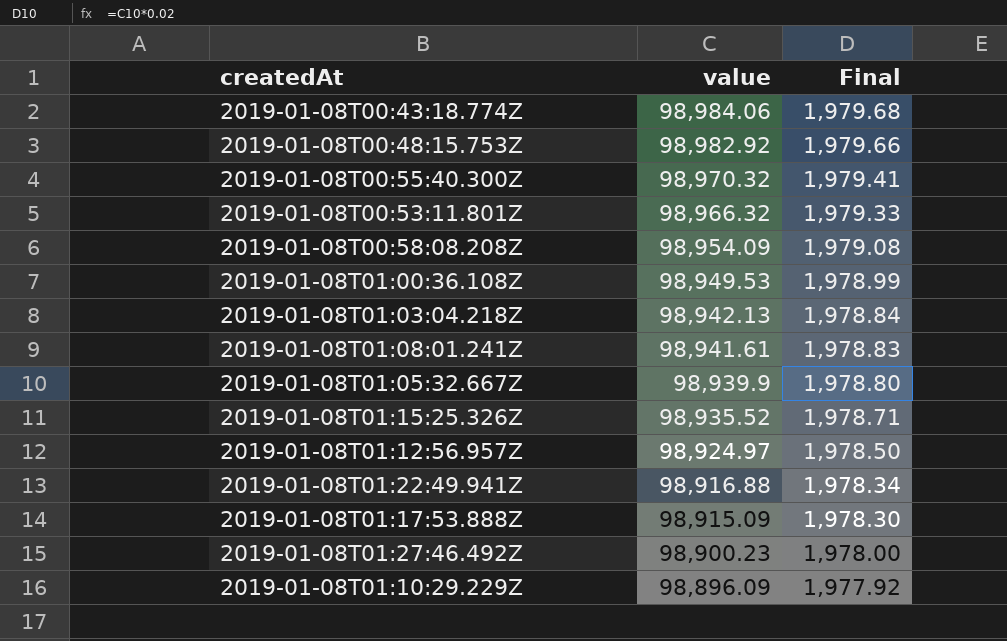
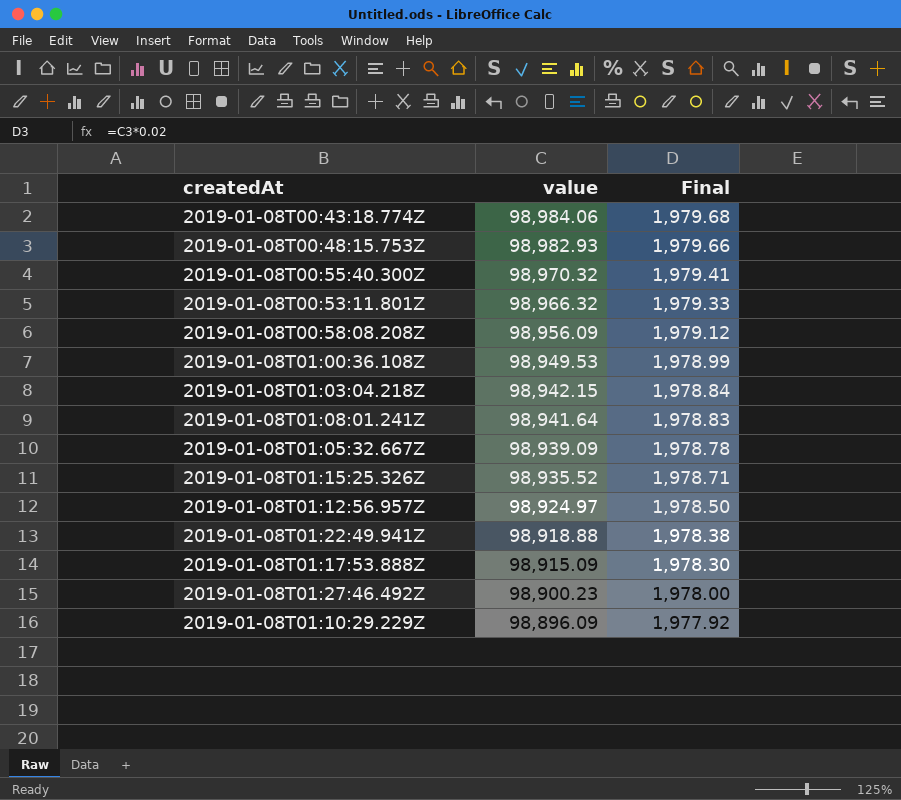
2019-01-08T00:48:15.753Z | value: 98,982.92 -> 98,982.93
2019-01-08T00:58:08.208Z | value: 98,954.09 -> 98,956.09
2019-01-08T00:58:08.208Z | Final: 1,979.08 -> 1,979.12
2019-01-08T01:03:04.218Z | value: 98,942.13 -> 98,942.15
2019-01-08T01:08:01.241Z | value: 98,941.61 -> 98,941.64
2019-01-08T01:05:32.667Z | value: 98,939.9 -> 98,939.09
2019-01-08T01:05:32.667Z | Final: 1,978.80 -> 1,978.78
2019-01-08T01:22:49.941Z | value: 98,916.88 -> 98,918.88
2019-01-08T01:22:49.941Z | Final: 1,978.34 -> 1,978.38

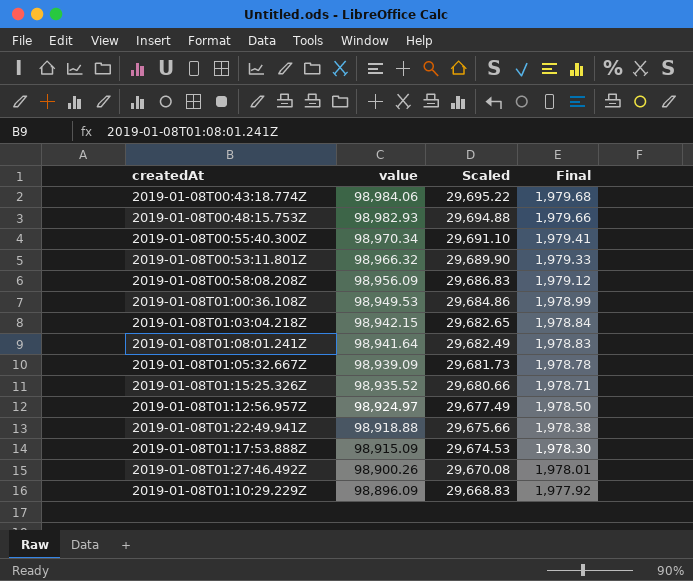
column Scaled | formula: none -> [value] * 0.3
2019-01-08T00:55:40.300Z | value: 98,970.32 -> 98,970.34
2019-01-08T01:27:46.492Z | value: 98,900.23 -> 98,900.26
2019-01-08T01:27:46.492Z | Final: 1,978.00 -> 1,978.01

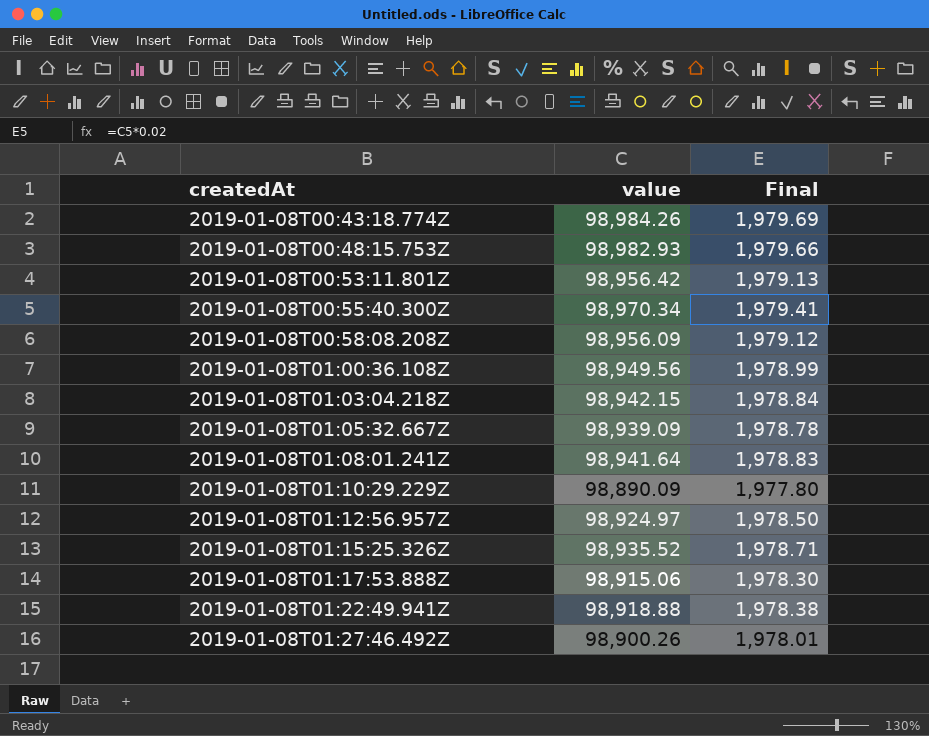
row order: value descending -> createdAt ascending
column Scaled | formula: [value] * 0.3 -> none
2019-01-08T00:43:18.774Z | value: 98,984.06 -> 98,984.26
2019-01-08T00:43:18.774Z | Final: 1,979.68 -> 1,979.69
2019-01-08T00:53:11.801Z | value: 98,966.32 -> 98,956.42
2019-01-08T00:53:11.801Z | Final: 1,979.33 -> 1,979.13
2019-01-08T01:00:36.108Z | value: 98,949.53 -> 98,949.56
2019-01-08T01:10:29.229Z | value: 98,896.09 -> 98,890.09
2019-01-08T01:10:29.229Z | Final: 1,977.92 -> 1,977.80
2019-01-08T01:17:53.888Z | value: 98,915.09 -> 98,915.06

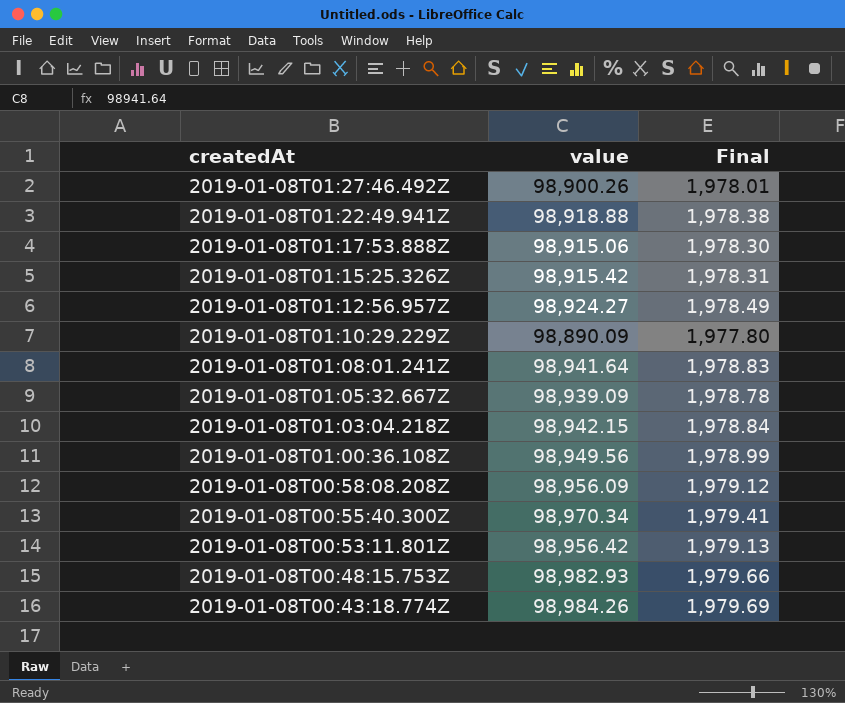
row order: createdAt ascending -> createdAt descending
2019-01-08T01:15:25.326Z | value: 98,935.52 -> 98,915.42
2019-01-08T01:15:25.326Z | Final: 1,978.71 -> 1,978.31
2019-01-08T01:12:56.957Z | value: 98,924.97 -> 98,924.27
2019-01-08T01:12:56.957Z | Final: 1,978.50 -> 1,978.49

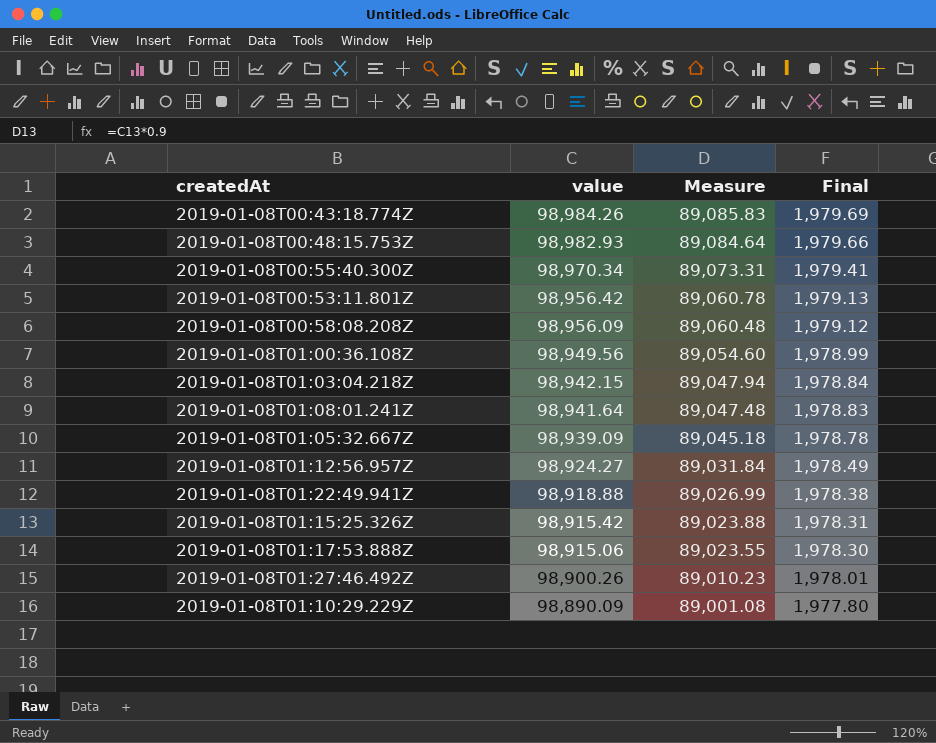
row order: createdAt descending -> value descending
column Measure | formula: none -> [value] * 0.9

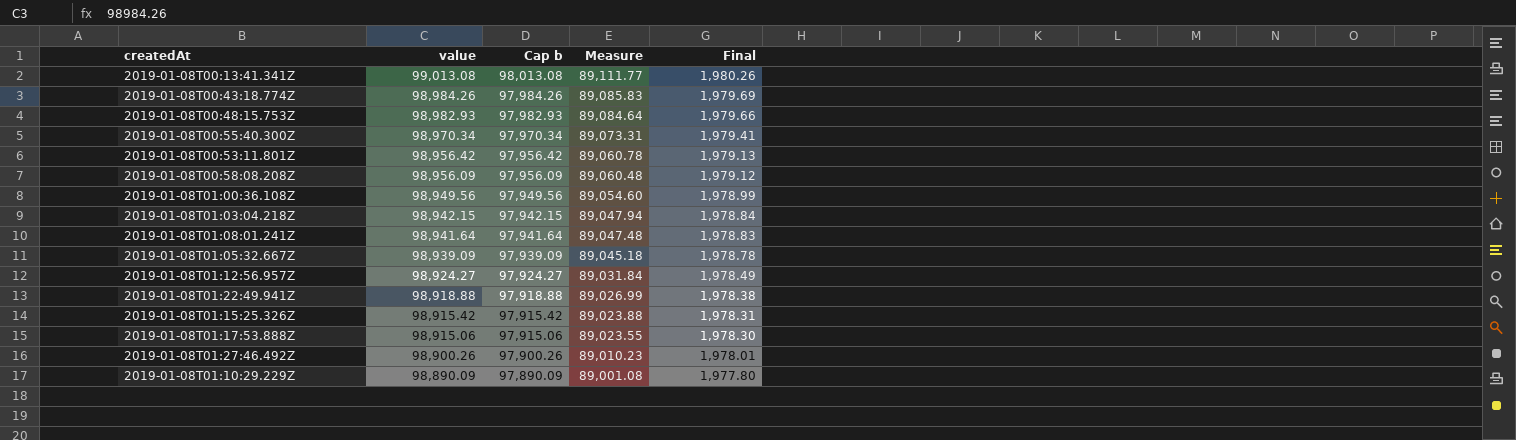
column Cap b | formula: none -> [value] - 1000
row 2019-01-08T00:13:41.341Z: none -> 99,013.08 | 98,013.08 | 89,111.77 | 1,980.26

